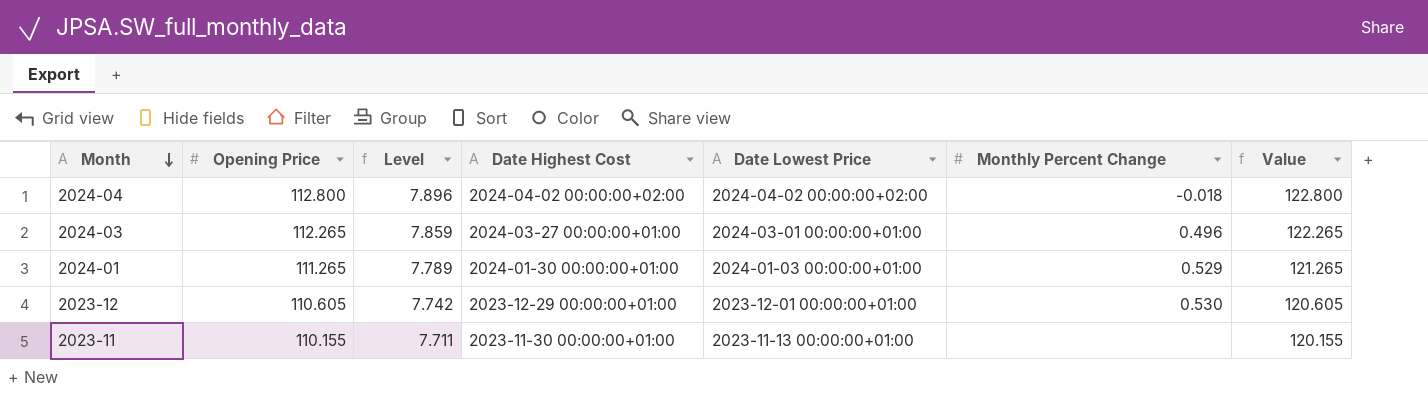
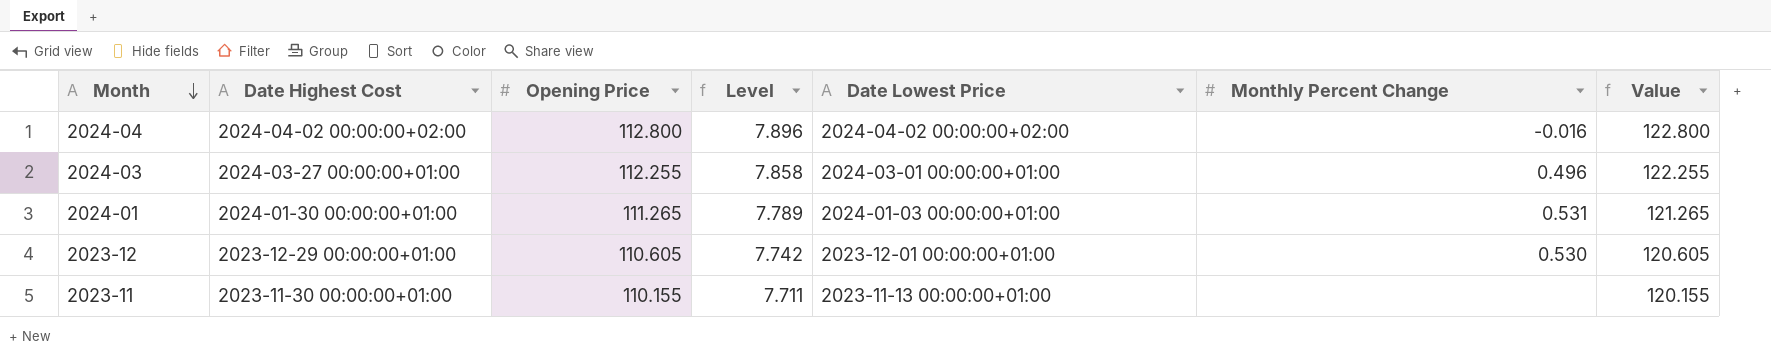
column Date Highest Cost | position: 4 -> 2
2024-04 | Monthly Percent Change: -0.018 -> -0.016
2024-03 | Opening Price: 112.265 -> 112.255
2024-03 | Level: 7.859 -> 7.858
2024-03 | Value: 122.265 -> 122.255
2024-01 | Monthly Percent Change: 0.529 -> 0.531

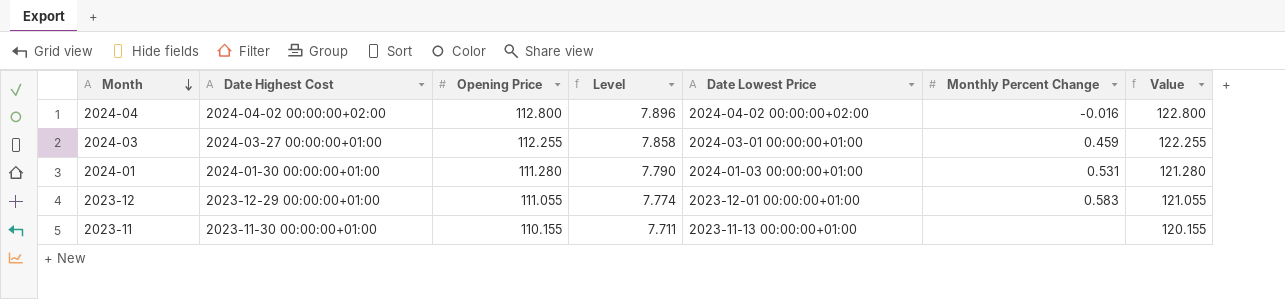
2024-03 | Monthly Percent Change: 0.496 -> 0.459
2024-01 | Opening Price: 111.265 -> 111.280
2024-01 | Level: 7.789 -> 7.790
2024-01 | Value: 121.265 -> 121.280
2023-12 | Opening Price: 110.605 -> 111.055
2023-12 | Level: 7.742 -> 7.774
2023-12 | Monthly Percent Change: 0.530 -> 0.583
2023-12 | Value: 120.605 -> 121.055

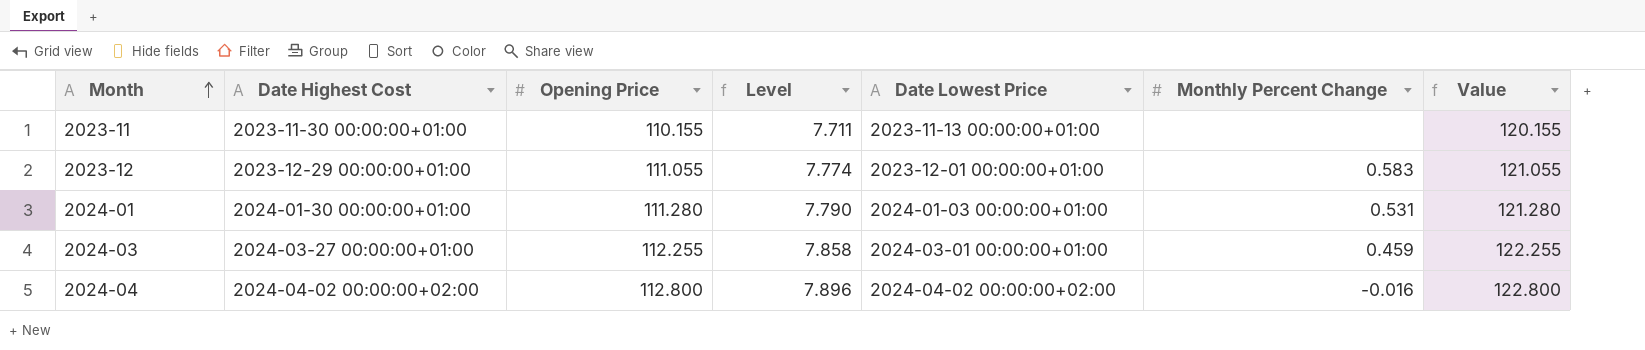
row order: Month descending -> Month ascending

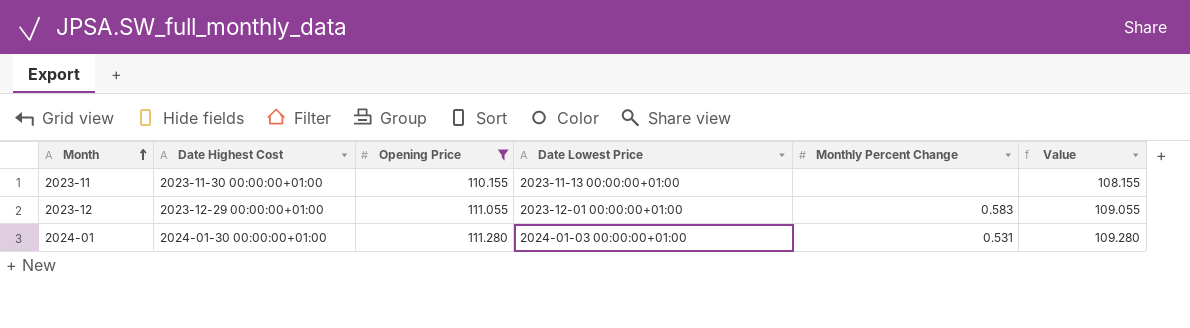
filter: none -> Opening Price <= 111.280
column Level | formula: [Opening Price] * 0.07 -> none
column Value | formula: [Opening Price] + 10 -> [Opening Price] - 2

